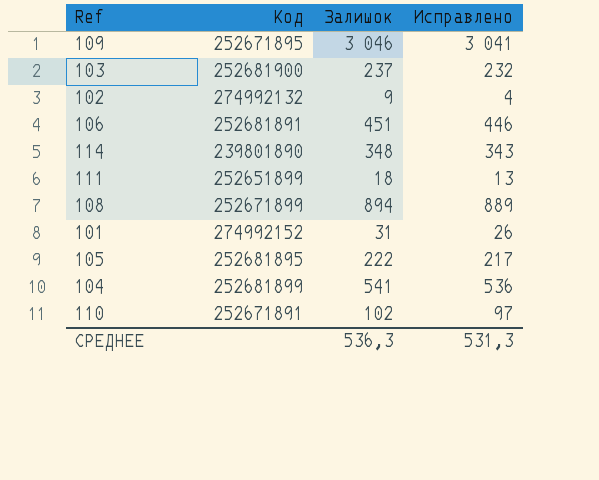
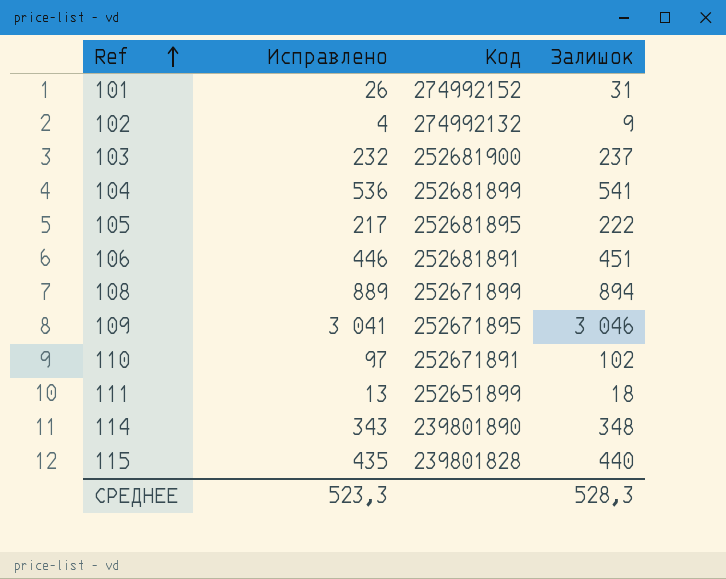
row order: none -> Ref ascending
column Исправлено | position: 4 -> 2
row 115: none -> 435 | 239801828 | 440
СРЕДНЕЕ | Исправлено: 531,3 -> 523,3
СРЕДНЕЕ | Залишок: 536,3 -> 528,3

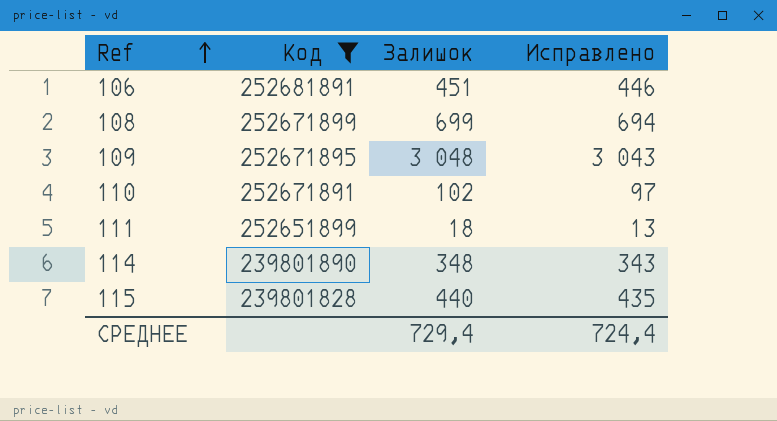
filter: none -> Код <= 252681891
column Исправлено | position: 2 -> 4
108 | Залишок: 894 -> 699
108 | Исправлено: 889 -> 694
109 | Залишок: 3 046 -> 3 048
109 | Исправлено: 3 041 -> 3 043
СРЕДНЕЕ | Залишок: 528,3 -> 729,4
СРЕДНЕЕ | Исправлено: 523,3 -> 724,4

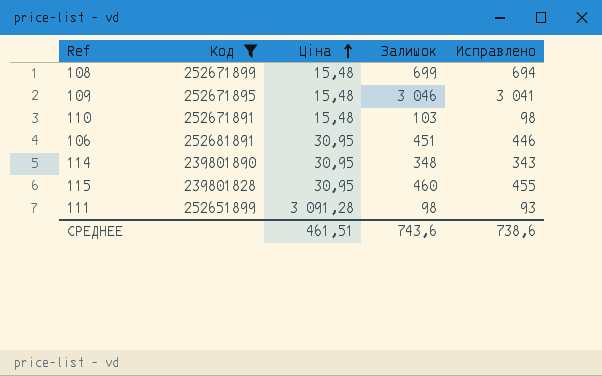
row order: Ref ascending -> Ціна ascending
column Ціна | position: none -> 3
109 | Залишок: 3 048 -> 3 046
109 | Исправлено: 3 043 -> 3 041
110 | Залишок: 102 -> 103
110 | Исправлено: 97 -> 98
115 | Залишок: 440 -> 460
115 | Исправлено: 435 -> 455
111 | Залишок: 18 -> 98
111 | Исправлено: 13 -> 93
СРЕДНЕЕ | Залишок: 729,4 -> 743,6
СРЕДНЕЕ | Исправлено: 724,4 -> 738,6

